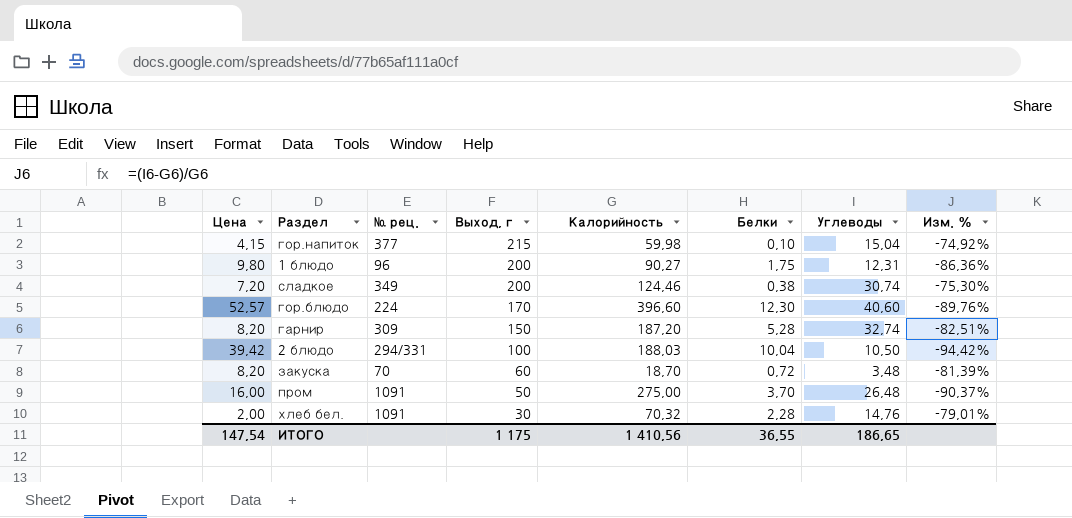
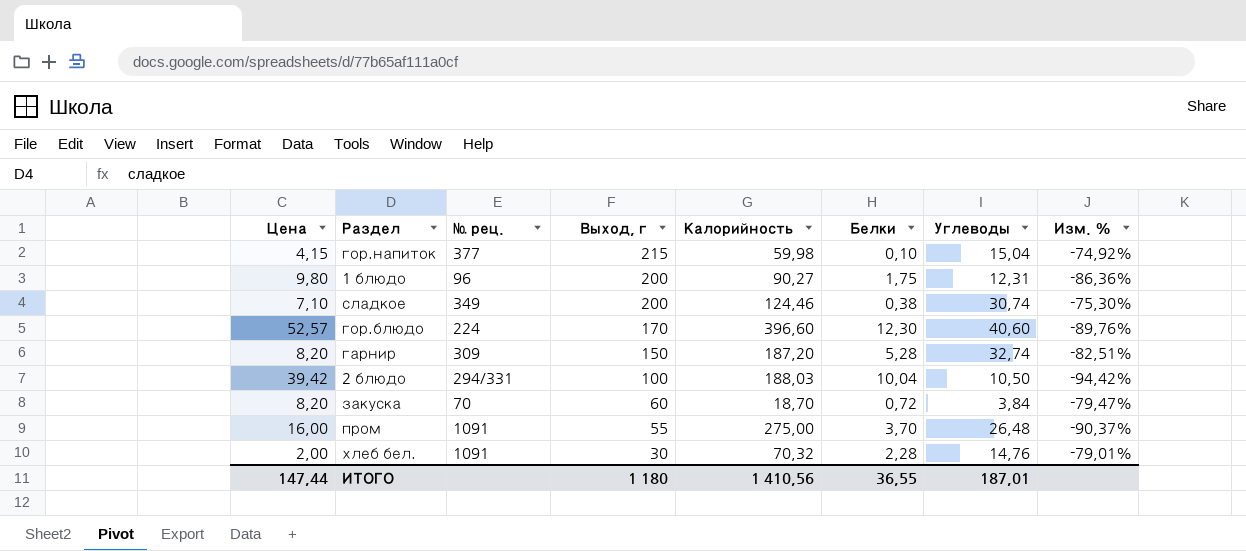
сладкое | Цена: 7,20 -> 7,10
закуска | Углеводы: 3,48 -> 3,84
закуска | Изм. %: -81,39% -> -79,47%
пром | Выход, г: 50 -> 55
ИТОГО | Цена: 147,54 -> 147,44
ИТОГО | Выход, г: 1 175 -> 1 180
ИТОГО | Углеводы: 186,65 -> 187,01

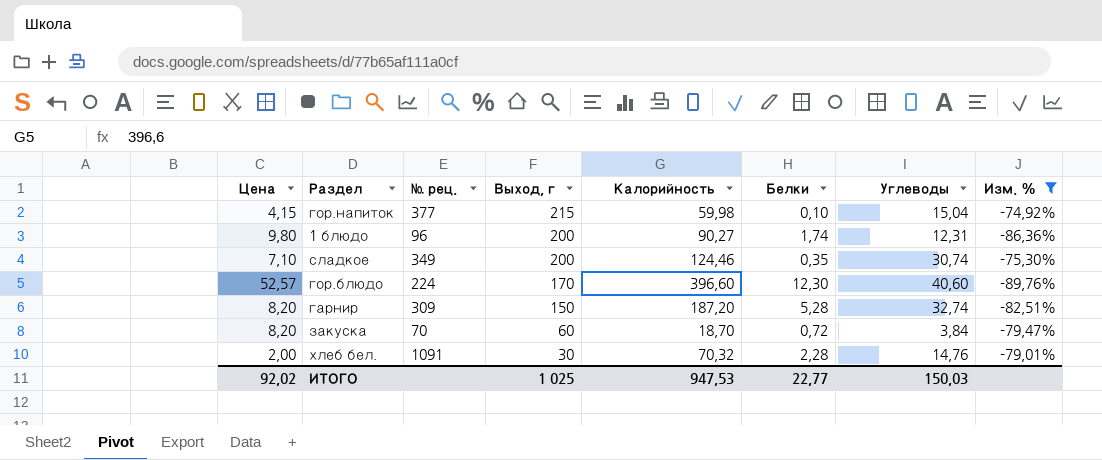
filter: none -> Изм. % >= -89,76%
1 блюдо | Белки: 1,75 -> 1,74
сладкое | Белки: 0,38 -> 0,35
ИТОГО | Цена: 147,44 -> 92,02
ИТОГО | Выход, г: 1 180 -> 1 025
ИТОГО | Калорийность: 1 410,56 -> 947,53
ИТОГО | Белки: 36,55 -> 22,77
ИТОГО | Углеводы: 187,01 -> 150,03

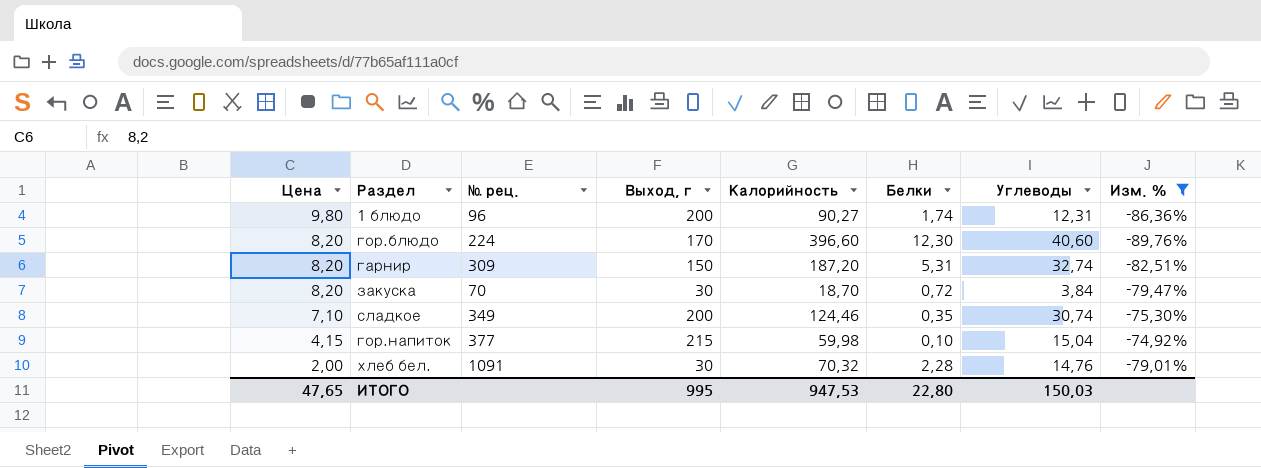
row order: Выход, г descending -> Цена descending
гор.блюдо | Цена: 52,57 -> 8,20
гарнир | Белки: 5,28 -> 5,31
закуска | Выход, г: 60 -> 30
ИТОГО | Цена: 92,02 -> 47,65
ИТОГО | Выход, г: 1 025 -> 995
ИТОГО | Белки: 22,77 -> 22,80

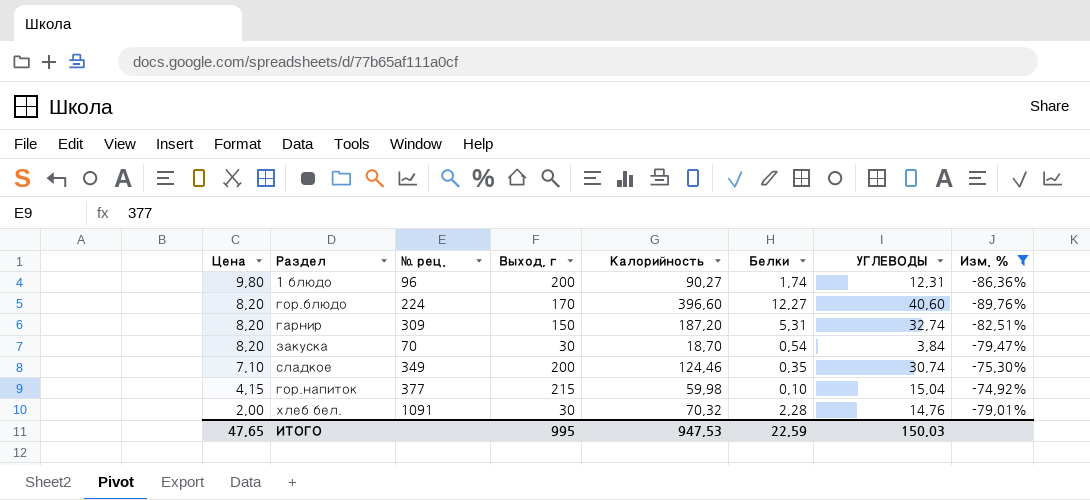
column name: Углеводы -> УГЛЕВОДЫ
гор.блюдо | Белки: 12,30 -> 12,27
закуска | Белки: 0,72 -> 0,54
ИТОГО | Белки: 22,80 -> 22,59

